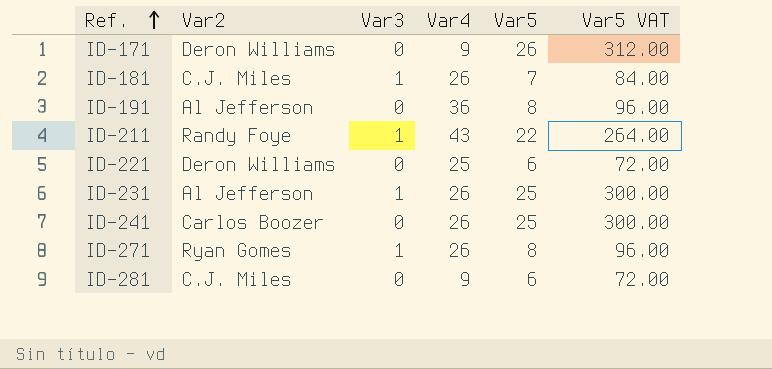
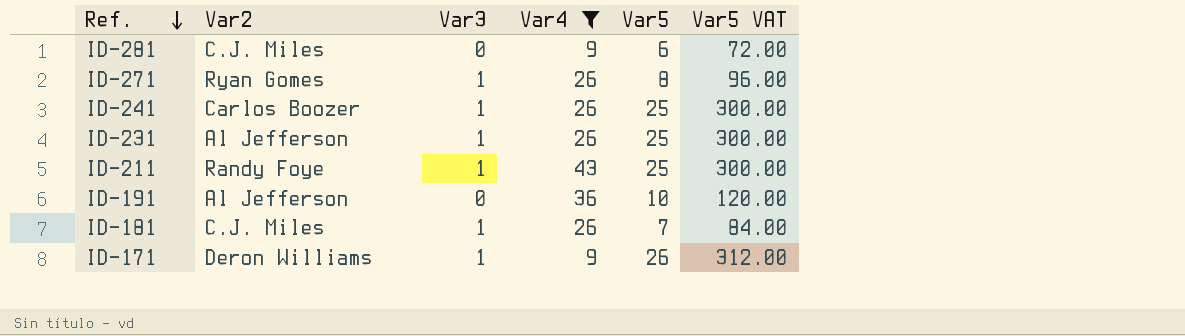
filter: none -> Var4 != 25
row order: Ref. ascending -> Ref. descending
ID-241 | Var3: 0 -> 1
ID-211 | Var5: 22 -> 25
ID-211 | Var5 VAT: 264.00 -> 300.00
ID-191 | Var5: 8 -> 10
ID-191 | Var5 VAT: 96.00 -> 120.00
ID-171 | Var3: 0 -> 1

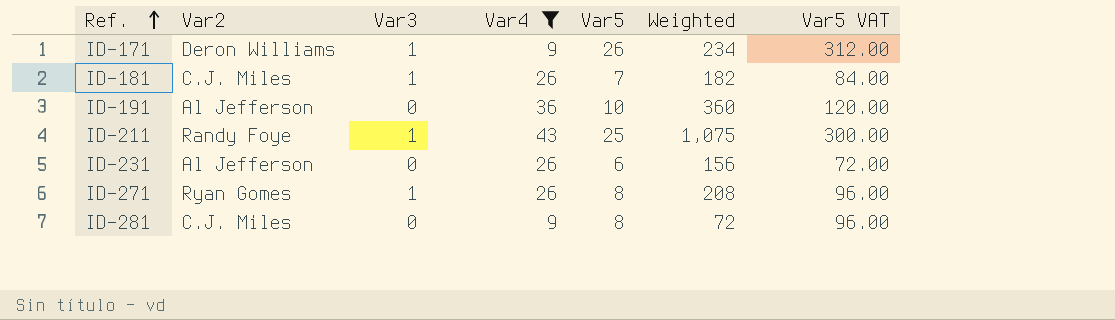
row order: Ref. descending -> Ref. ascending
column Weighted | formula: none -> [Var4] * [Var5]
row ID-241: Carlos Boozer | 1 | 26 | 25 | 300.00 -> none
ID-231 | Var3: 1 -> 0
ID-231 | Var5: 25 -> 6
ID-231 | Var5 VAT: 300.00 -> 72.00
ID-281 | Var5: 6 -> 8
ID-281 | Var5 VAT: 72.00 -> 96.00

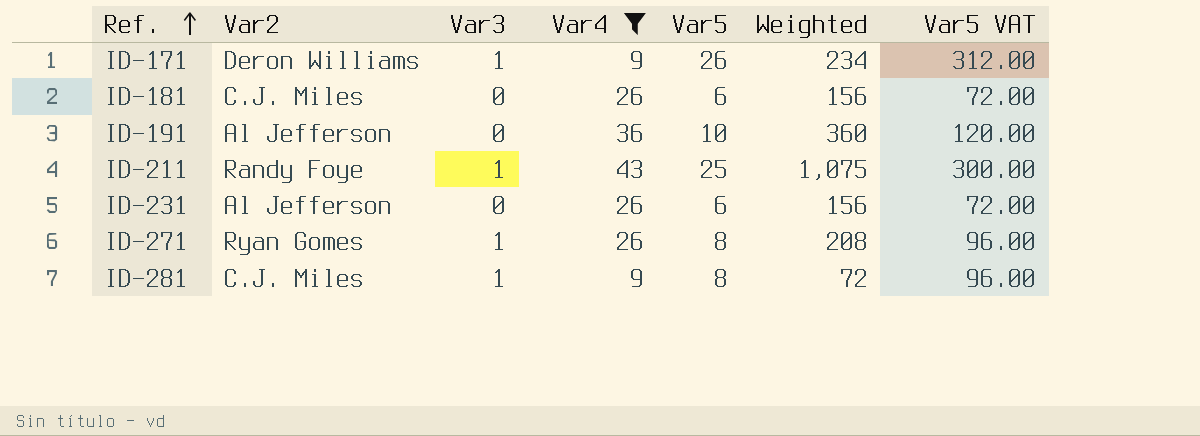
ID-181 | Var3: 1 -> 0
ID-181 | Var5: 7 -> 6
ID-181 | Weighted: 182 -> 156
ID-181 | Var5 VAT: 84.00 -> 72.00
ID-281 | Var3: 0 -> 1

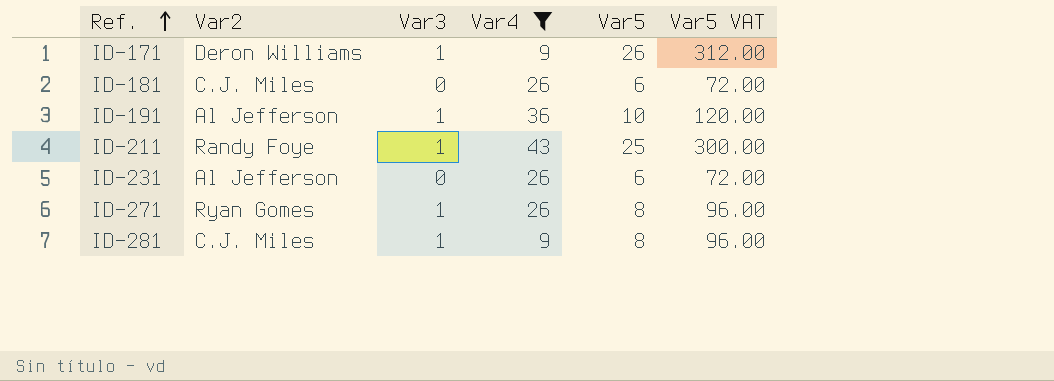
column Weighted | formula: [Var4] * [Var5] -> none
ID-191 | Var3: 0 -> 1

